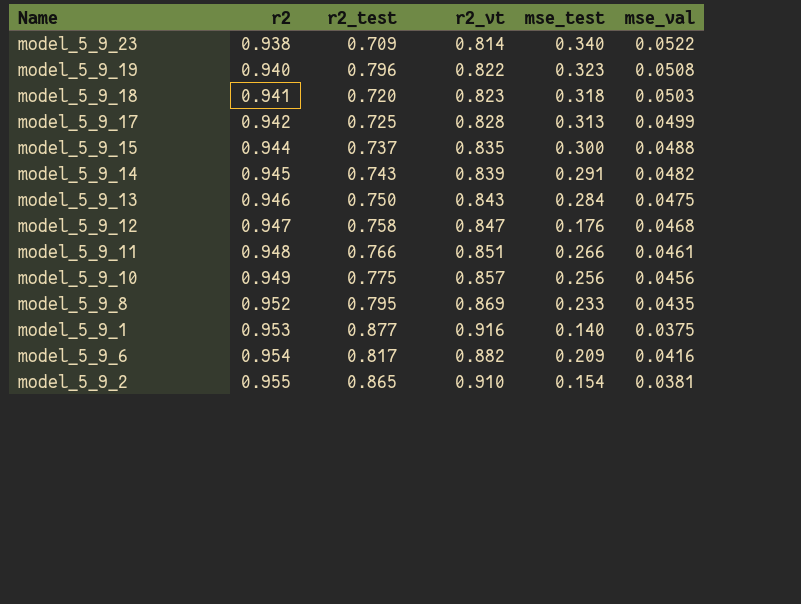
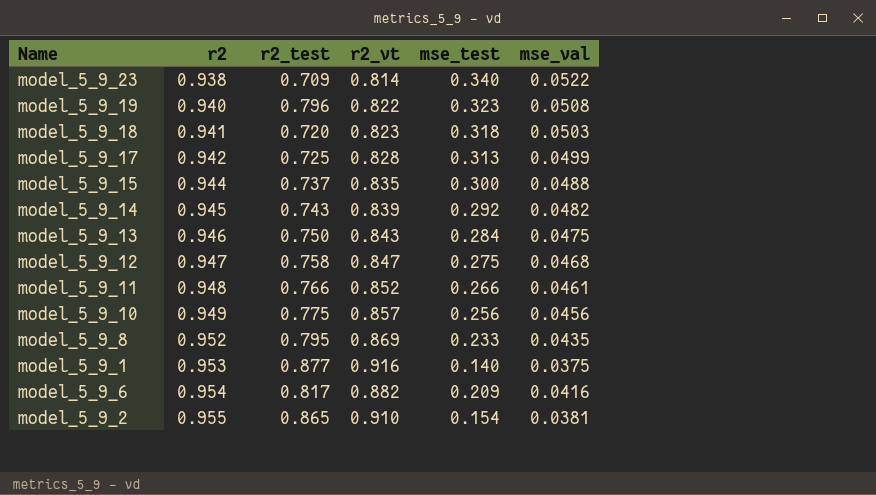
model_5_9_14 | mse_test: 0.291 -> 0.292
model_5_9_12 | mse_test: 0.176 -> 0.275
model_5_9_11 | r2_vt: 0.851 -> 0.852

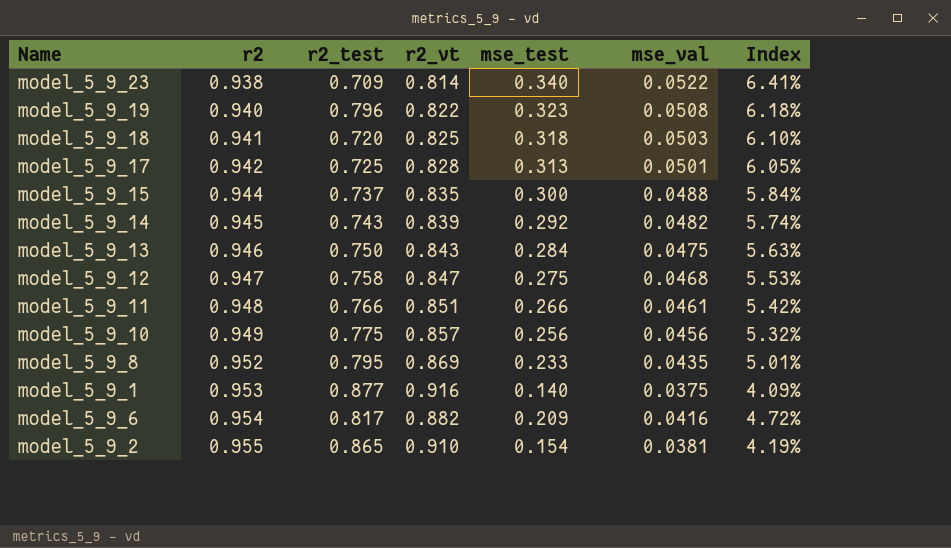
column Index | formula: none -> [mse_val] / [r2_vt]
model_5_9_18 | r2_vt: 0.823 -> 0.825
model_5_9_17 | mse_val: 0.0499 -> 0.0501
model_5_9_11 | r2_vt: 0.852 -> 0.851

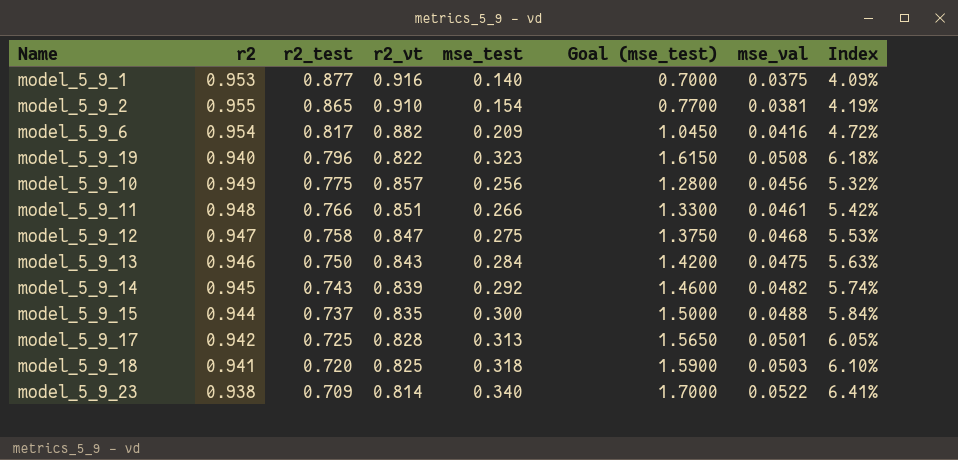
row order: r2 ascending -> r2_test descending
column Goal (mse_test) | formula: none -> [mse_test] * 5
row model_5_9_8: 0.952 | 0.795 | 0.869 | 0.233 | 0.0435 | 5.01% -> none

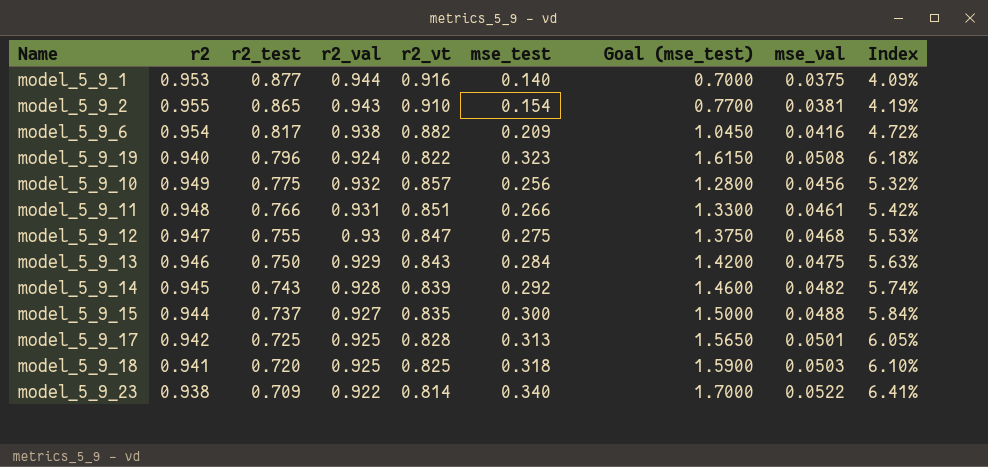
column r2_val | position: none -> 4
model_5_9_12 | r2_test: 0.758 -> 0.755

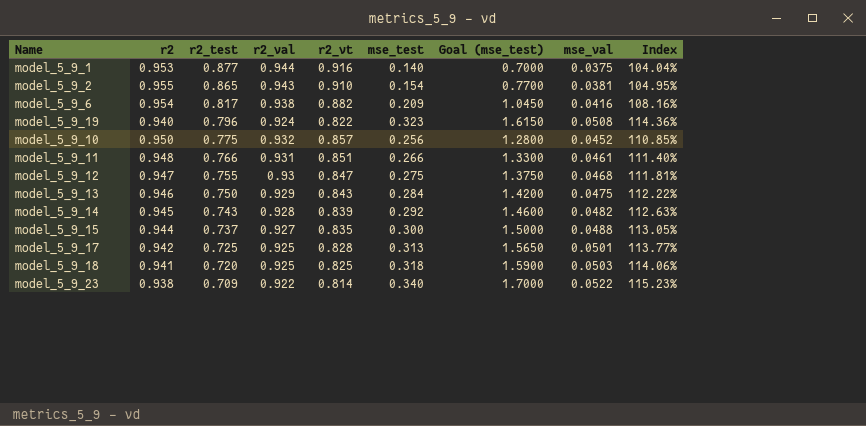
column Index | formula: [mse_val] / [r2_vt] -> [r2] / [r2_vt]
model_5_9_10 | r2: 0.949 -> 0.950
model_5_9_10 | mse_val: 0.0456 -> 0.0452

